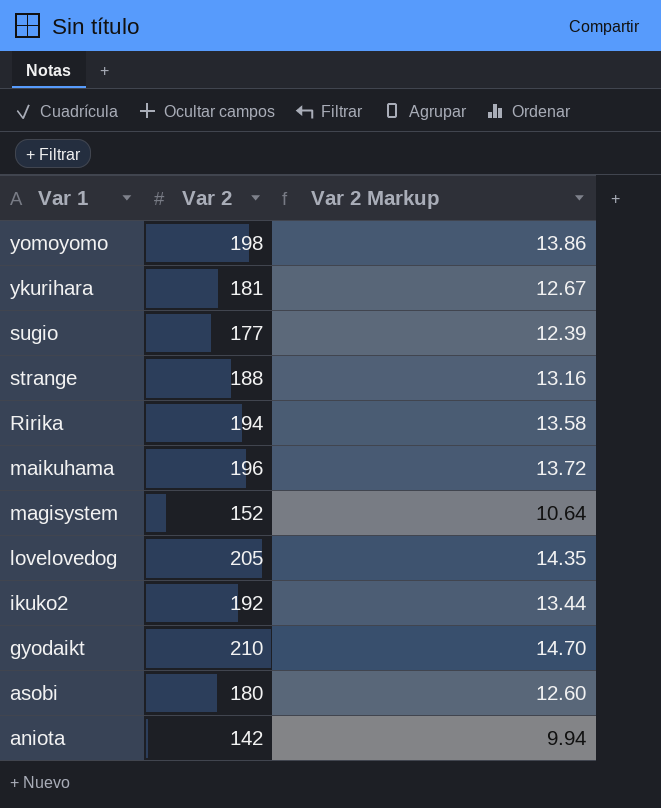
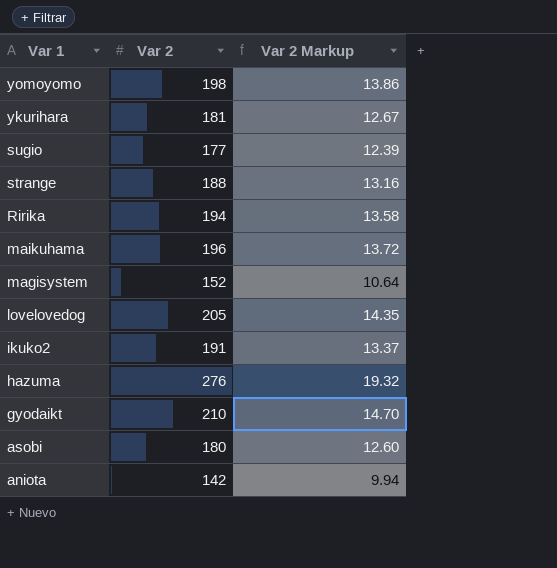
ikuko2 | Var 2: 192 -> 191
ikuko2 | Var 2 Markup: 13.44 -> 13.37
row hazuma: none -> 276 | 19.32

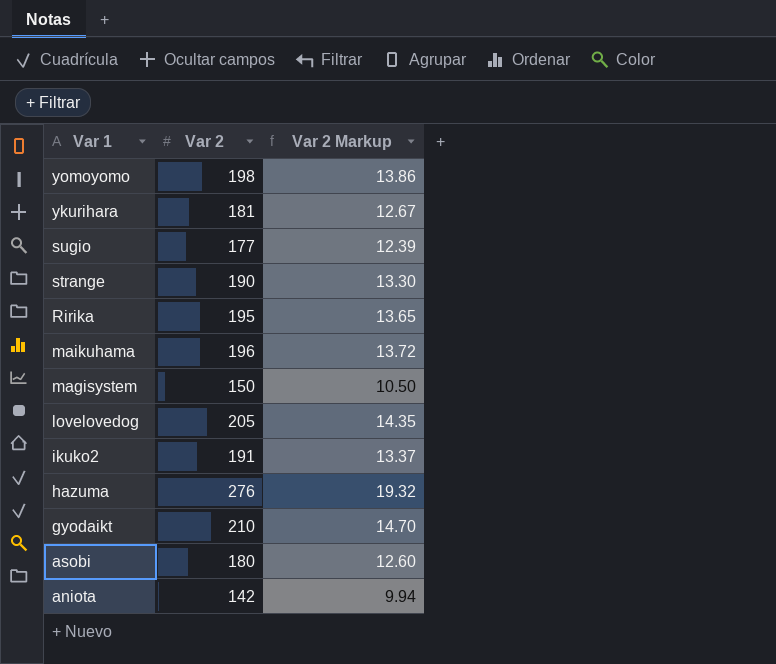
strange | Var 2: 188 -> 190
strange | Var 2 Markup: 13.16 -> 13.30
Ririka | Var 2: 194 -> 195
Ririka | Var 2 Markup: 13.58 -> 13.65
magisystem | Var 2: 152 -> 150
magisystem | Var 2 Markup: 10.64 -> 10.50

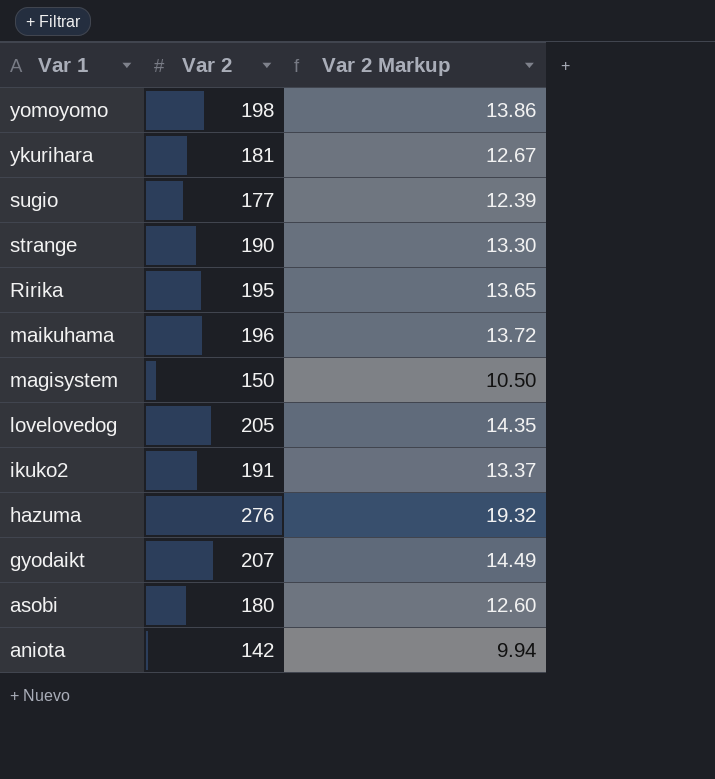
gyodaikt | Var 2: 210 -> 207
gyodaikt | Var 2 Markup: 14.70 -> 14.49

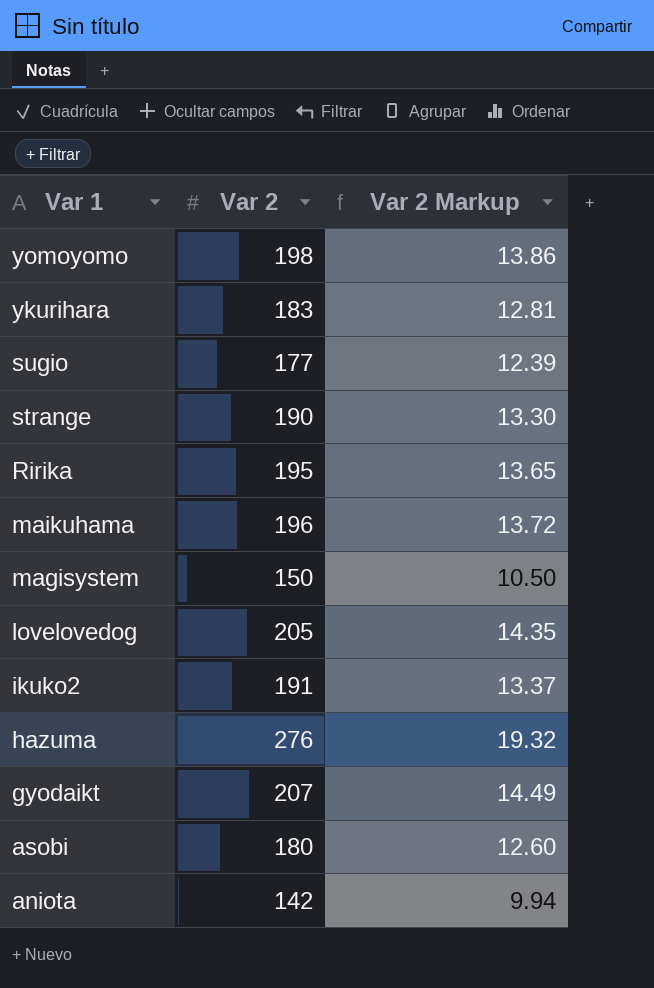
ykurihara | Var 2: 181 -> 183
ykurihara | Var 2 Markup: 12.67 -> 12.81

